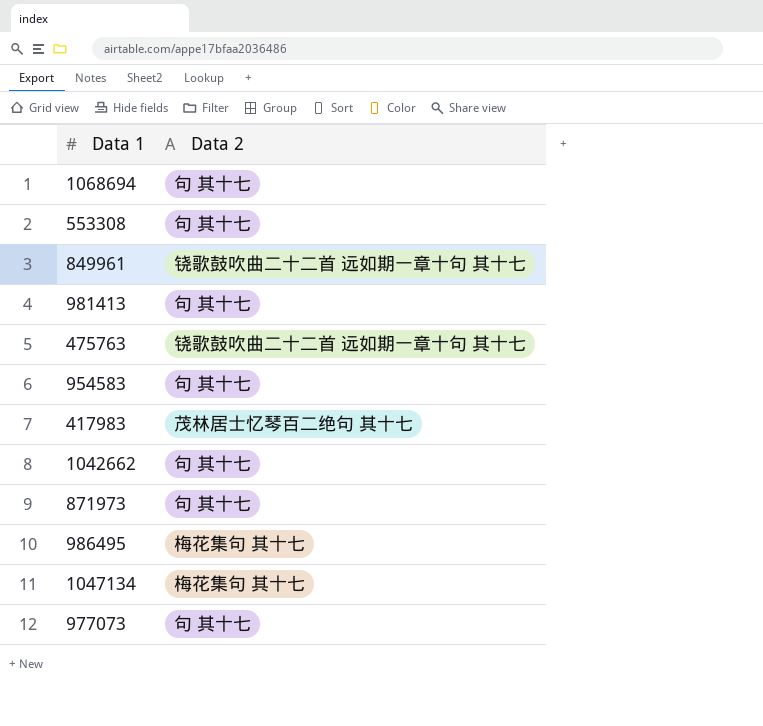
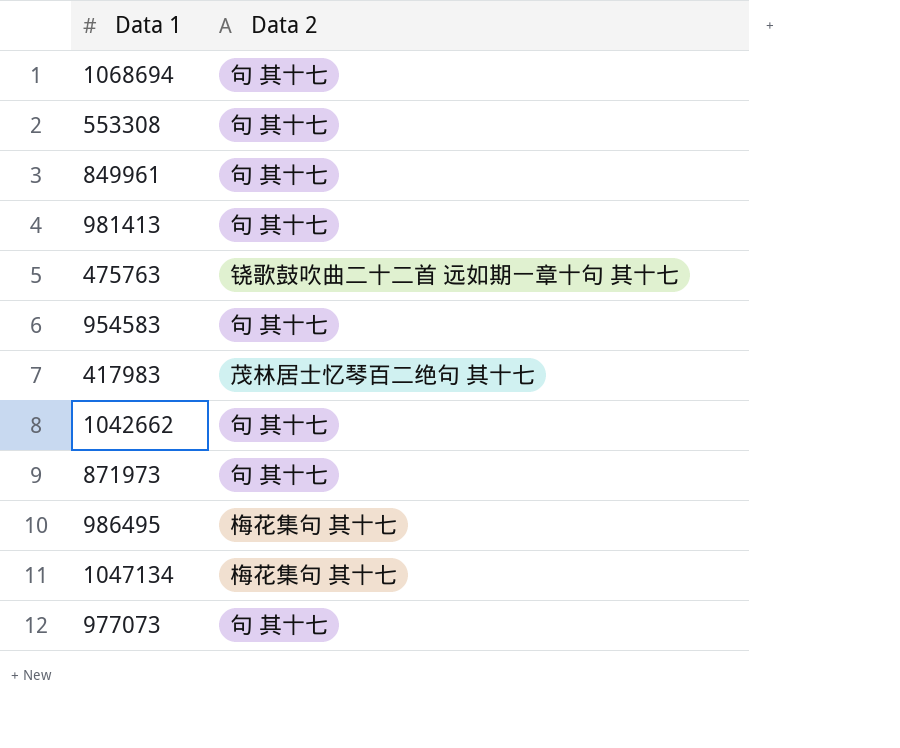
849961 | Data 2: 铙歌鼓吹曲二十二首 远如期一章十句 其十七 -> 句 其十七

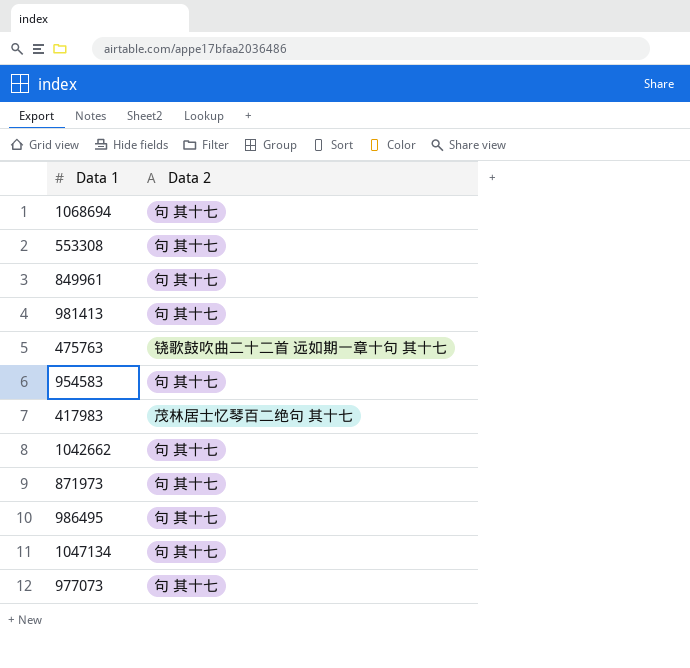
986495 | Data 2: 梅花集句 其十七 -> 句 其十七
1047134 | Data 2: 梅花集句 其十七 -> 句 其十七

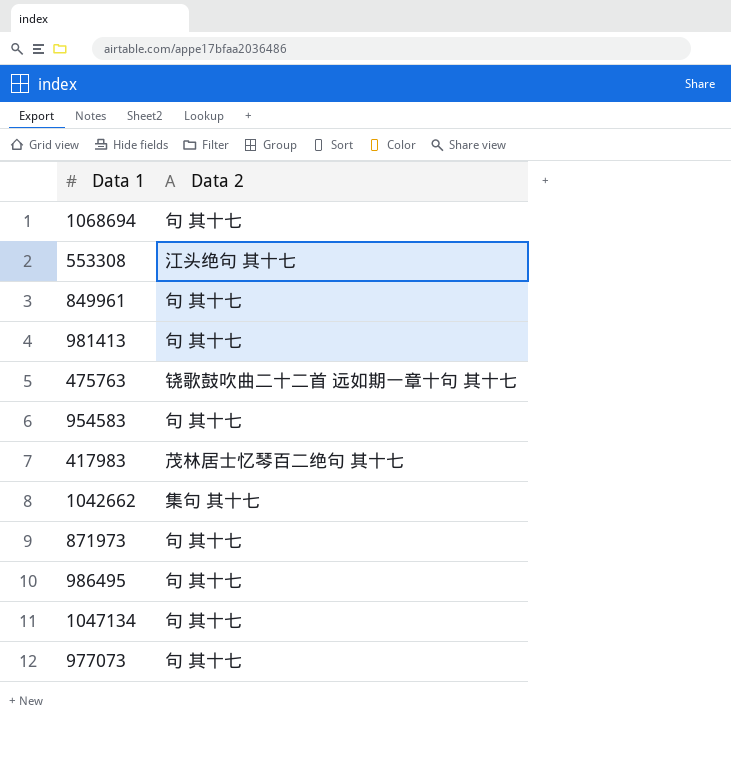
553308 | Data 2: 句 其十七 -> 江头绝句 其十七
1042662 | Data 2: 句 其十七 -> 集句 其十七

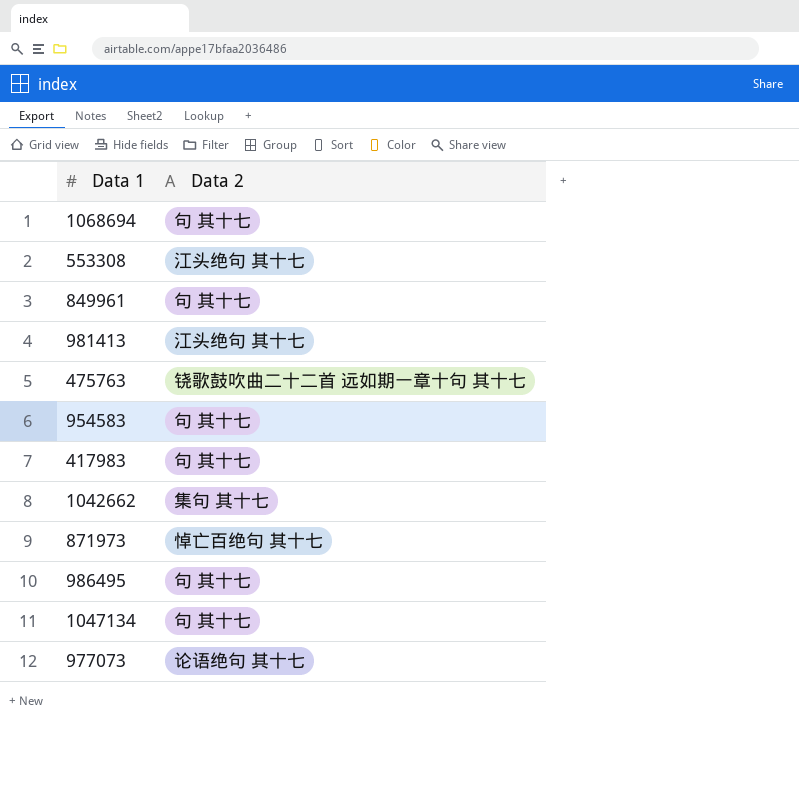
981413 | Data 2: 句 其十七 -> 江头绝句 其十七
417983 | Data 2: 茂林居士忆琴百二绝句 其十七 -> 句 其十七
871973 | Data 2: 句 其十七 -> 悼亡百绝句 其十七
977073 | Data 2: 句 其十七 -> 论语绝句 其十七

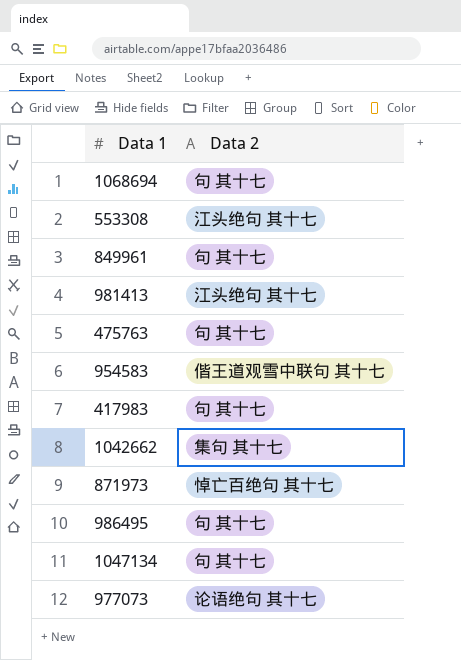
475763 | Data 2: 铙歌鼓吹曲二十二首 远如期一章十句 其十七 -> 句 其十七
954583 | Data 2: 句 其十七 -> 偕王道观雪中联句 其十七

